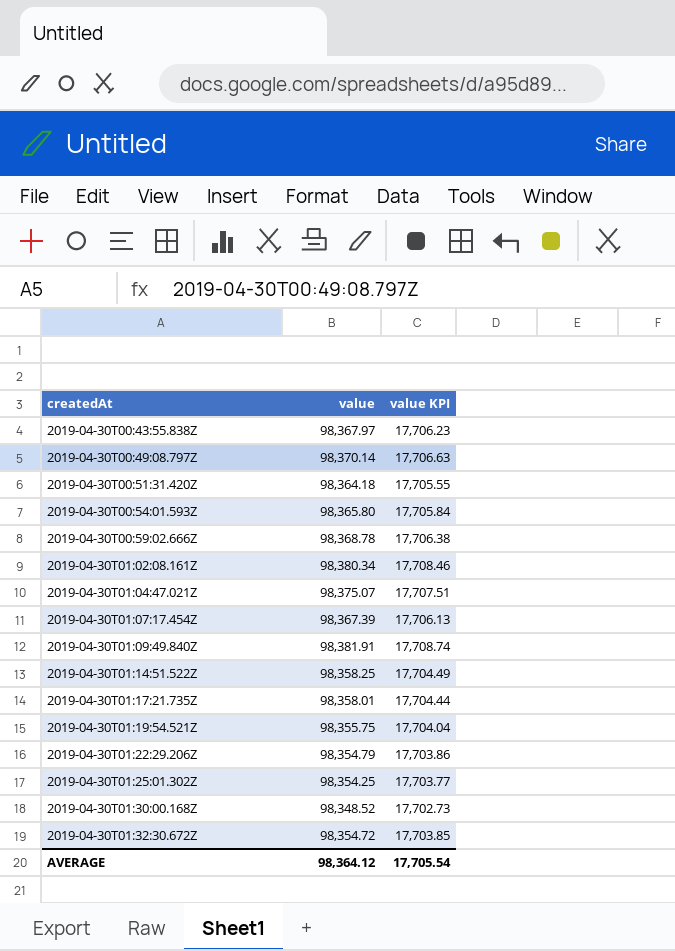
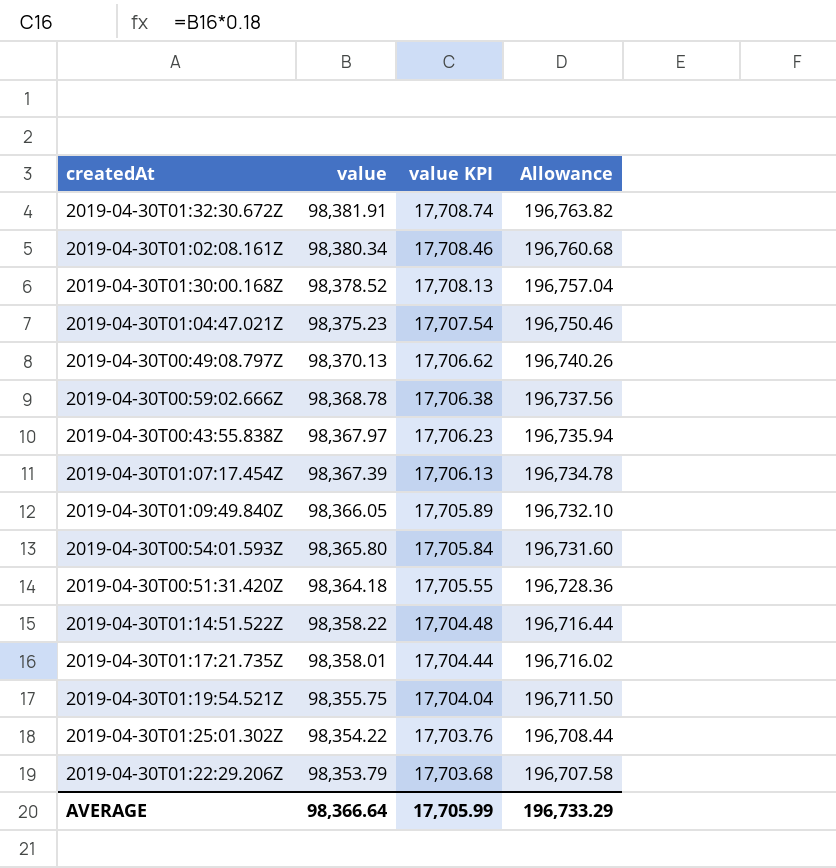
row order: createdAt ascending -> value descending
column Allowance | formula: none -> [value] * 2
2019-04-30T01:32:30.672Z | value: 98,354.72 -> 98,381.91
2019-04-30T01:32:30.672Z | value KPI: 17,703.85 -> 17,708.74
2019-04-30T01:30:00.168Z | value: 98,348.52 -> 98,378.52
2019-04-30T01:30:00.168Z | value KPI: 17,702.73 -> 17,708.13
2019-04-30T01:04:47.021Z | value: 98,375.07 -> 98,375.23
2019-04-30T01:04:47.021Z | value KPI: 17,707.51 -> 17,707.54
2019-04-30T00:49:08.797Z | value: 98,370.14 -> 98,370.13
2019-04-30T00:49:08.797Z | value KPI: 17,706.63 -> 17,706.62
2019-04-30T01:09:49.840Z | value: 98,381.91 -> 98,366.05
2019-04-30T01:09:49.840Z | value KPI: 17,708.74 -> 17,705.89
2019-04-30T01:14:51.522Z | value: 98,358.25 -> 98,358.22
2019-04-30T01:14:51.522Z | value KPI: 17,704.49 -> 17,704.48
2019-04-30T01:25:01.302Z | value: 98,354.25 -> 98,354.22
2019-04-30T01:25:01.302Z | value KPI: 17,703.77 -> 17,703.76
2019-04-30T01:22:29.206Z | value: 98,354.79 -> 98,353.79
2019-04-30T01:22:29.206Z | value KPI: 17,703.86 -> 17,703.68
AVERAGE | value: 98,364.12 -> 98,366.64
AVERAGE | value KPI: 17,705.54 -> 17,705.99

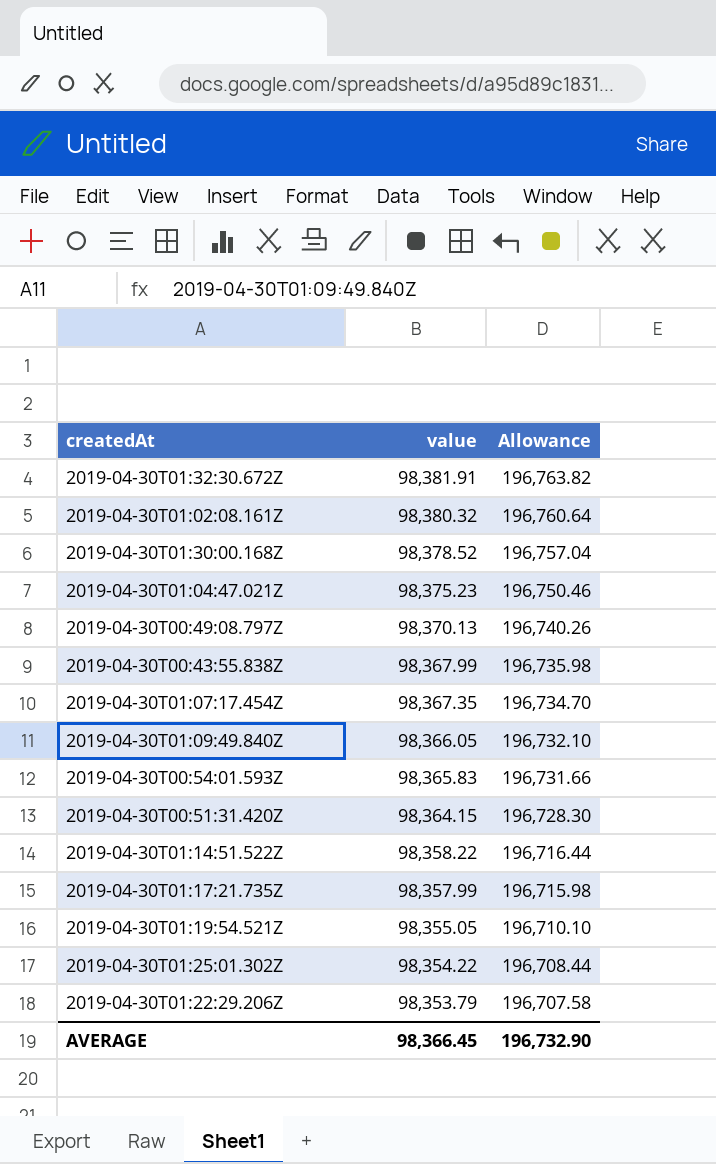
column value KPI | formula: [value] * 0.18 -> none
row 2019-04-30T00:59:02.666Z: 98,368.78 | 17,706.38 | 196,737.56 -> none
2019-04-30T01:02:08.161Z | value: 98,380.34 -> 98,380.32
2019-04-30T01:02:08.161Z | Allowance: 196,760.68 -> 196,760.64
2019-04-30T00:43:55.838Z | value: 98,367.97 -> 98,367.99
2019-04-30T00:43:55.838Z | Allowance: 196,735.94 -> 196,735.98
2019-04-30T01:07:17.454Z | value: 98,367.39 -> 98,367.35
2019-04-30T01:07:17.454Z | Allowance: 196,734.78 -> 196,734.70
2019-04-30T00:54:01.593Z | value: 98,365.80 -> 98,365.83
2019-04-30T00:54:01.593Z | Allowance: 196,731.60 -> 196,731.66
2019-04-30T00:51:31.420Z | value: 98,364.18 -> 98,364.15
2019-04-30T00:51:31.420Z | Allowance: 196,728.36 -> 196,728.30
2019-04-30T01:17:21.735Z | value: 98,358.01 -> 98,357.99
2019-04-30T01:17:21.735Z | Allowance: 196,716.02 -> 196,715.98
2019-04-30T01:19:54.521Z | value: 98,355.75 -> 98,355.05
2019-04-30T01:19:54.521Z | Allowance: 196,711.50 -> 196,710.10
AVERAGE | value: 98,366.64 -> 98,366.45
AVERAGE | Allowance: 196,733.29 -> 196,732.90

